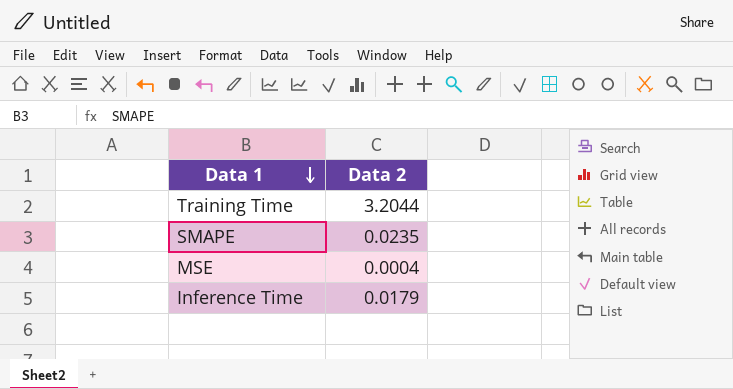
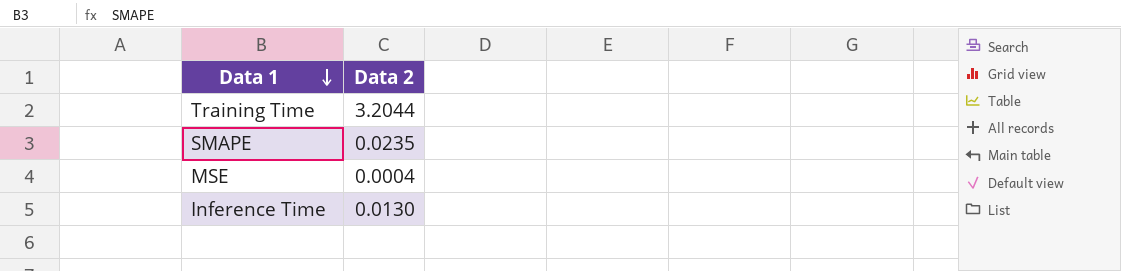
Inference Time | Data 2: 0.0179 -> 0.0130

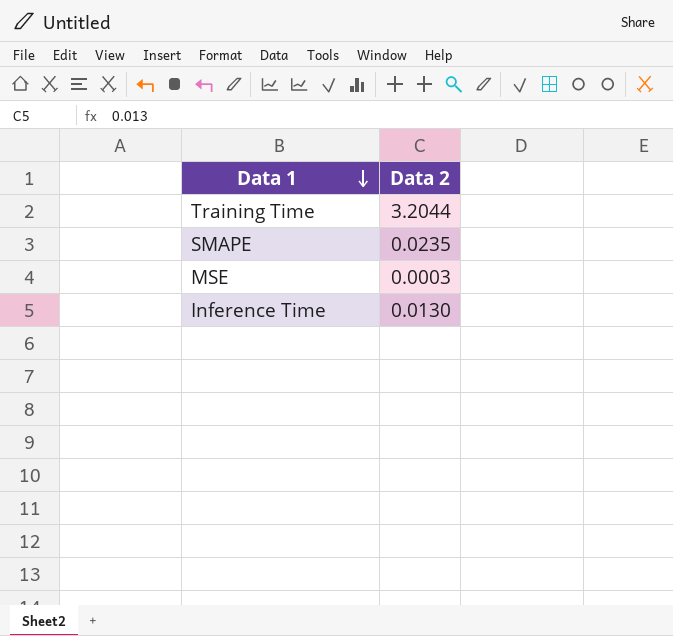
MSE | Data 2: 0.0004 -> 0.0003

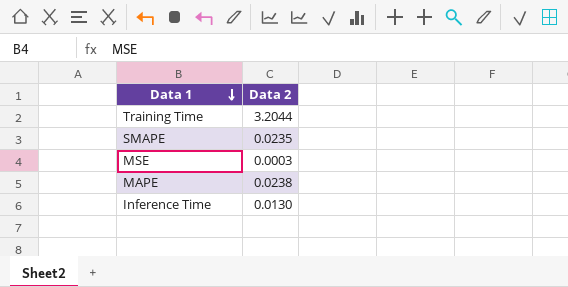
row MAPE: none -> 0.0238

